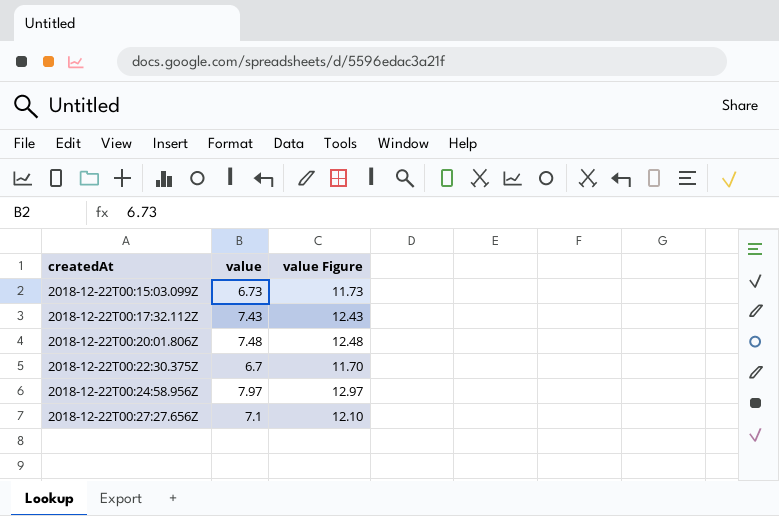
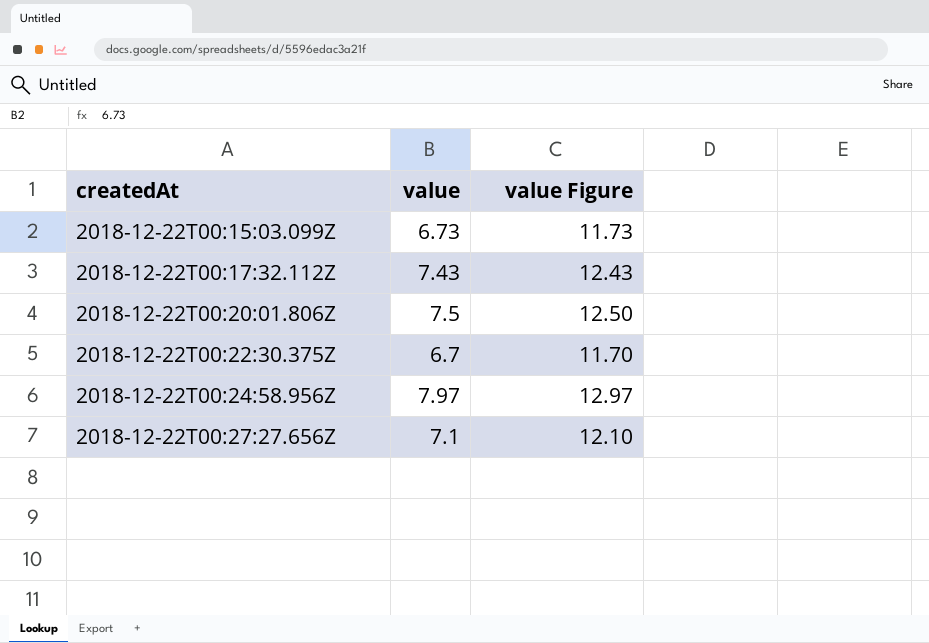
2018-12-22T00:20:01.806Z | value: 7.48 -> 7.5
2018-12-22T00:20:01.806Z | value Figure: 12.48 -> 12.50

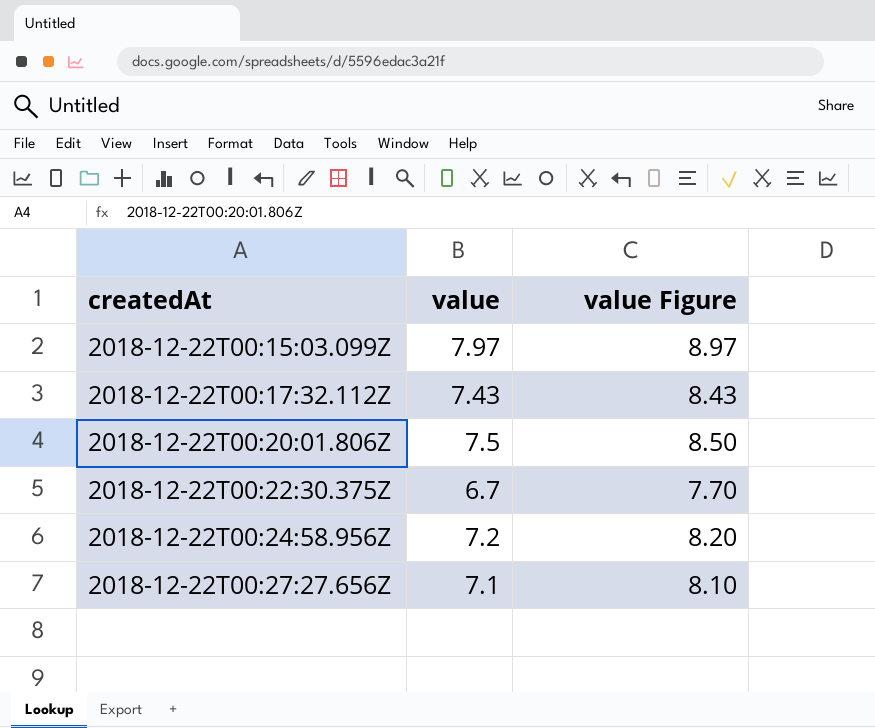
column value Figure | formula: [value] + 5 -> [value] + 1
2018-12-22T00:15:03.099Z | value: 6.73 -> 7.97
2018-12-22T00:24:58.956Z | value: 7.97 -> 7.2

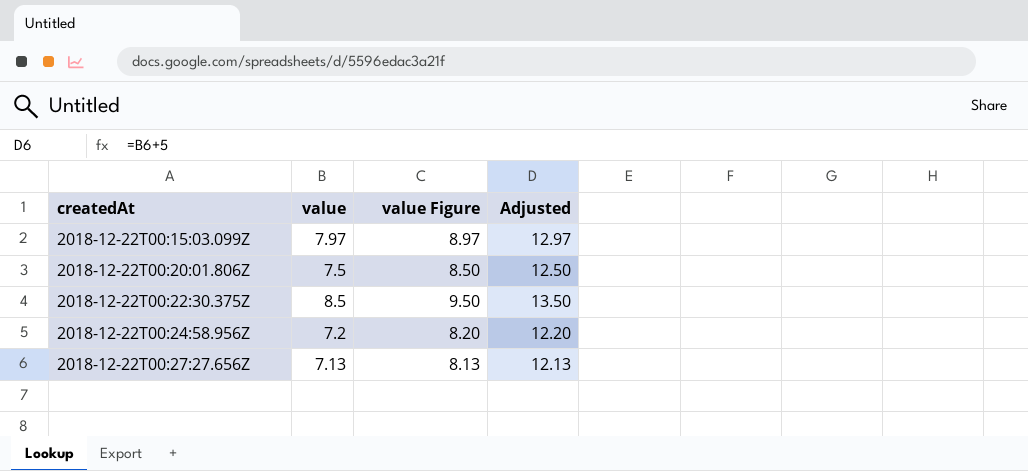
column Adjusted | formula: none -> [value] + 5
row 2018-12-22T00:17:32.112Z: 7.43 | 8.43 -> none
2018-12-22T00:22:30.375Z | value: 6.7 -> 8.5
2018-12-22T00:22:30.375Z | value Figure: 7.70 -> 9.50
2018-12-22T00:27:27.656Z | value: 7.1 -> 7.13
2018-12-22T00:27:27.656Z | value Figure: 8.10 -> 8.13

